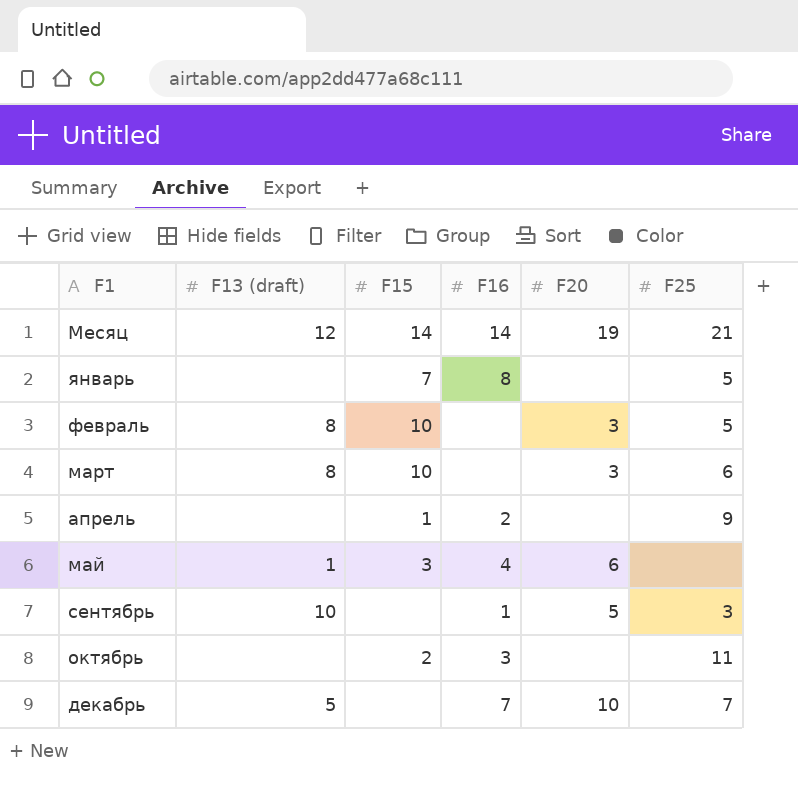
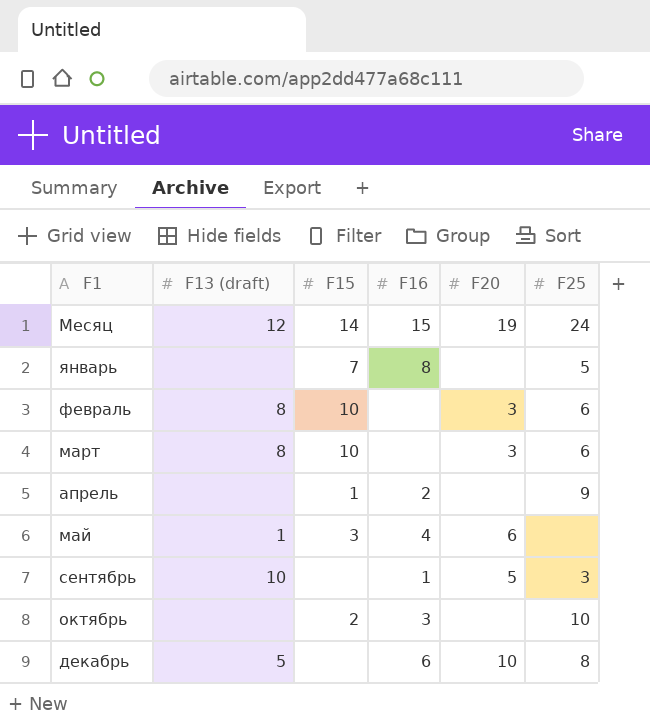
Месяц | F16: 14 -> 15
Месяц | F25: 21 -> 24
февраль | F25: 5 -> 6
октябрь | F25: 11 -> 10
декабрь | F16: 7 -> 6
декабрь | F25: 7 -> 8

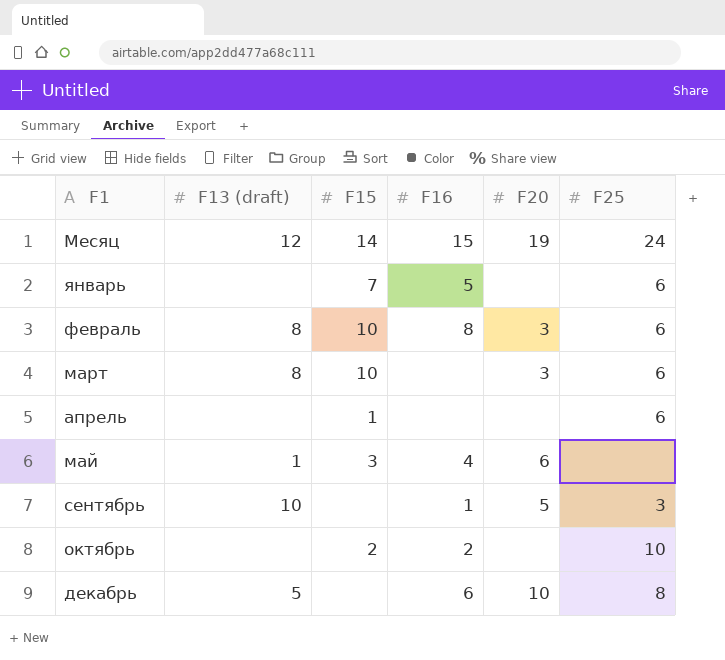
январь | F16: 8 -> 5
январь | F25: 5 -> 6
февраль | F16: none -> 8
апрель | F16: 2 -> none
апрель | F25: 9 -> 6
октябрь | F16: 3 -> 2

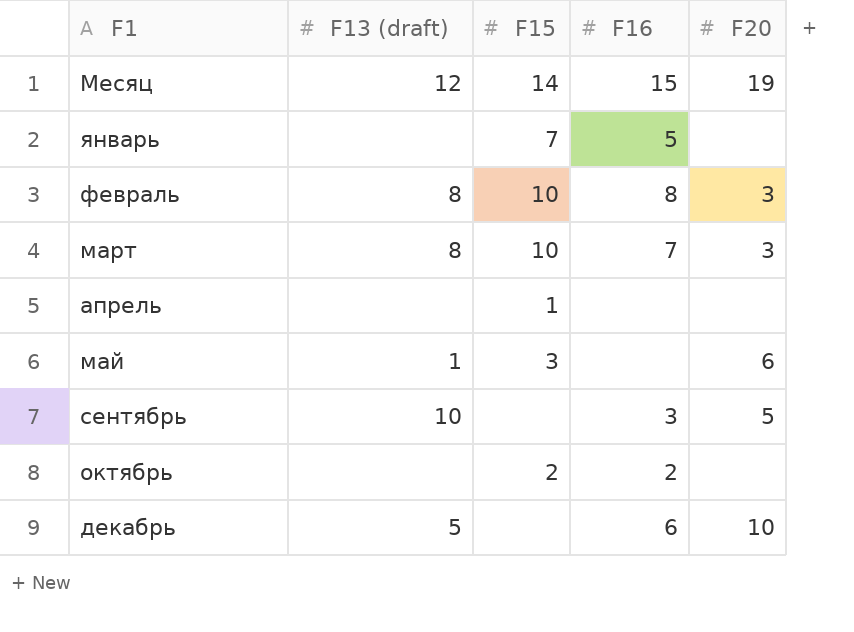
column F25 | position: 6 -> none
март | F16: none -> 7
май | F16: 4 -> none
сентябрь | F16: 1 -> 3

